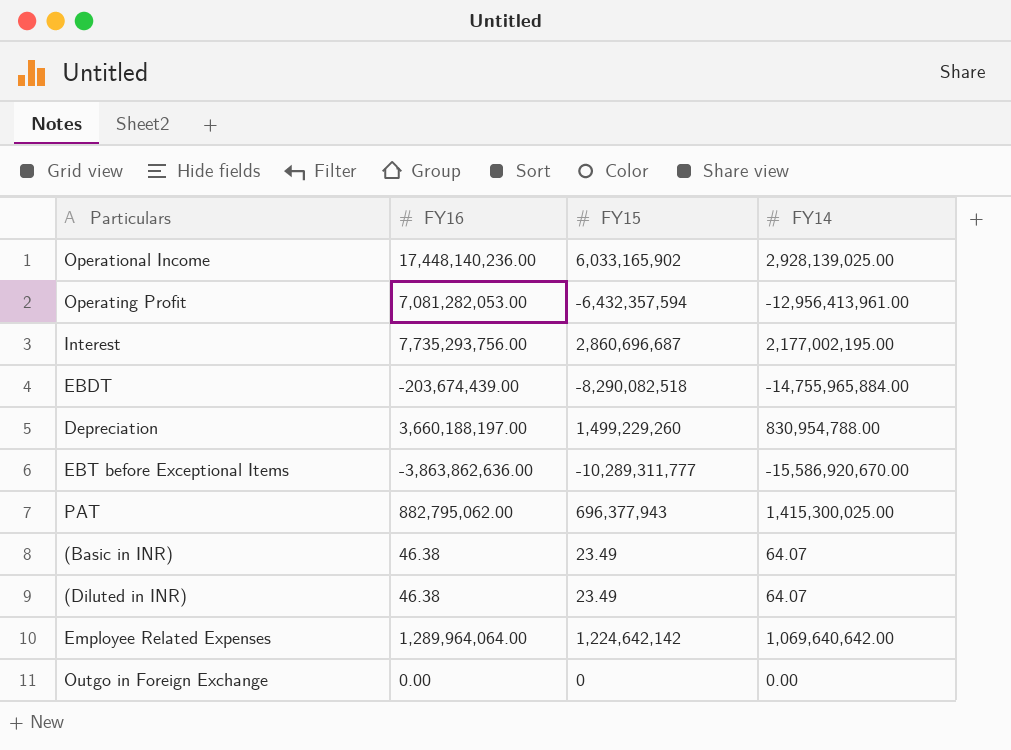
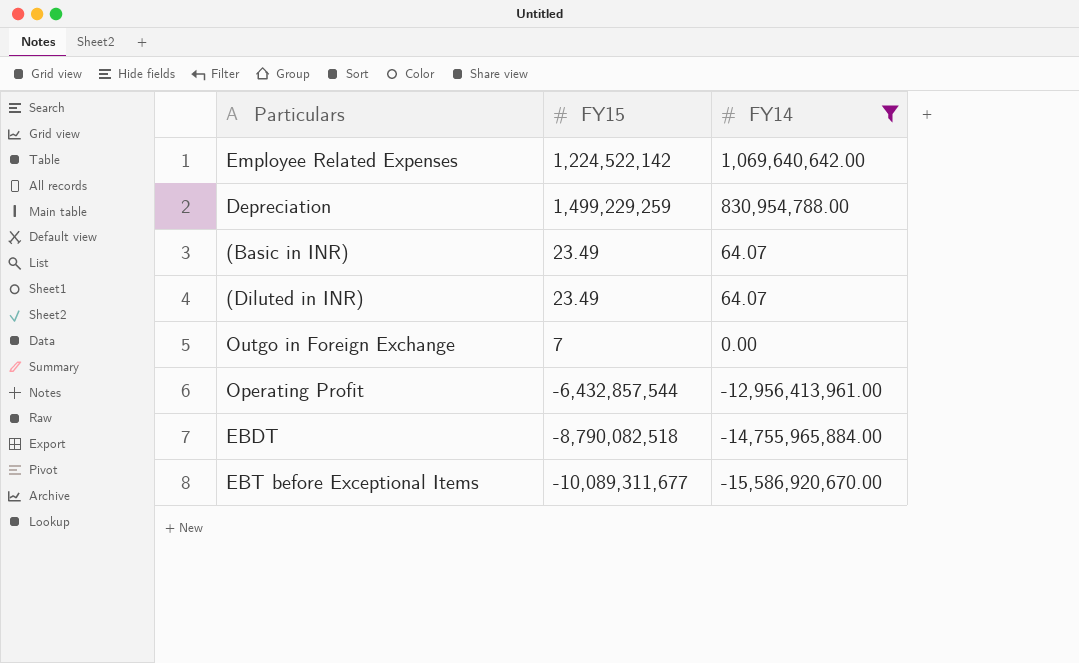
filter: none -> FY14 <= 1,069,640,642.00
row order: none -> FY14 descending
column FY16 | position: 2 -> none
Employee Related Expenses | FY15: 1,224,642,142 -> 1,224,522,142
Depreciation | FY15: 1,499,229,260 -> 1,499,229,259
Outgo in Foreign Exchange | FY15: 0 -> 7
Operating Profit | FY15: -6,432,357,594 -> -6,432,857,544
EBDT | FY15: -8,290,082,518 -> -8,790,082,518
EBT before Exceptional Items | FY15: -10,289,311,777 -> -10,089,311,677

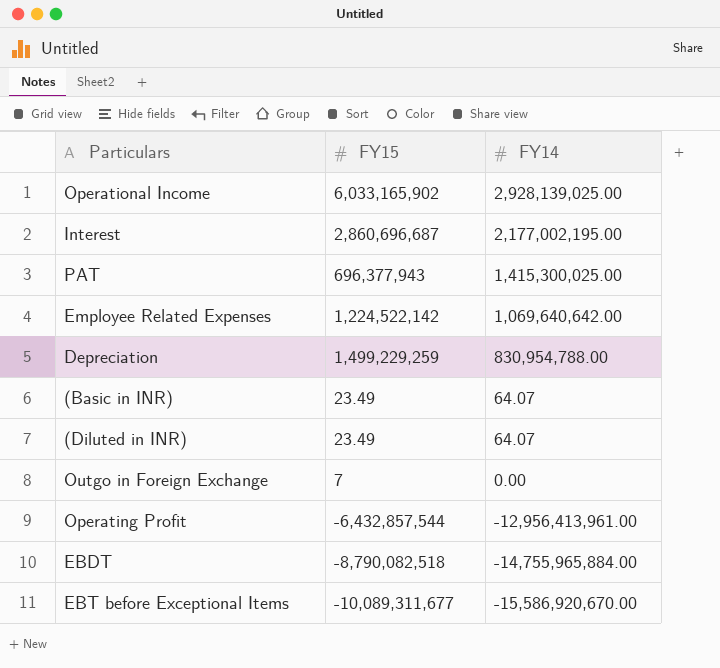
filter: FY14 <= 1,069,640,642.00 -> none

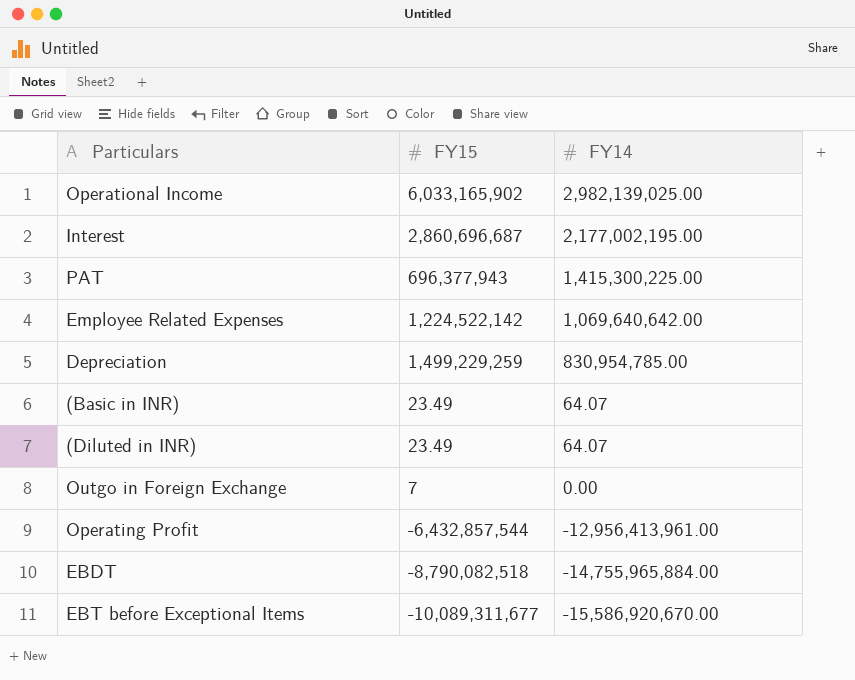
Operational Income | FY14: 2,928,139,025.00 -> 2,982,139,025.00
PAT | FY14: 1,415,300,025.00 -> 1,415,300,225.00
Depreciation | FY14: 830,954,788.00 -> 830,954,785.00

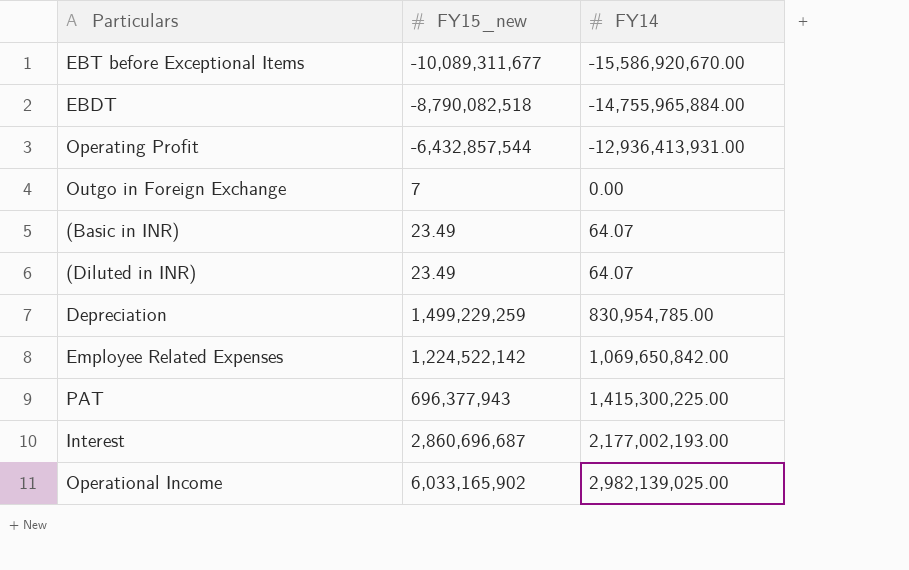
row order: FY14 descending -> FY14 ascending
column name: FY15 -> FY15_new
Operating Profit | FY14: -12,956,413,961.00 -> -12,936,413,931.00
Employee Related Expenses | FY14: 1,069,640,642.00 -> 1,069,650,842.00
Interest | FY14: 2,177,002,195.00 -> 2,177,002,193.00

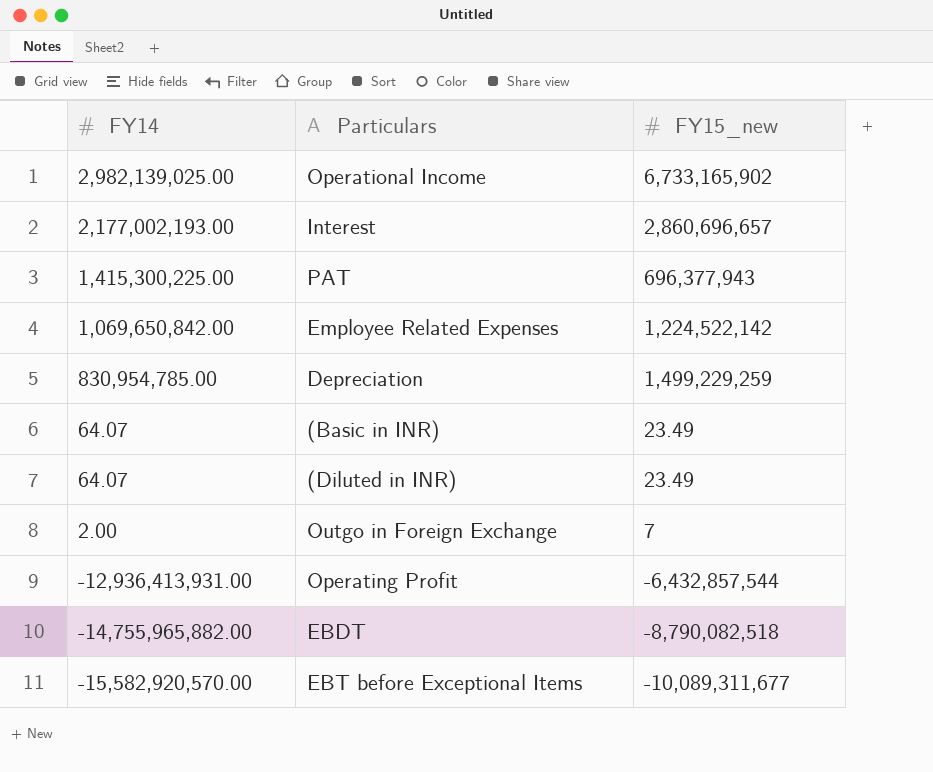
row order: FY14 ascending -> FY14 descending
column FY14 | position: 3 -> 1
Operational Income | FY15_new: 6,033,165,902 -> 6,733,165,902
Interest | FY15_new: 2,860,696,687 -> 2,860,696,657
Outgo in Foreign Exchange | FY14: 0.00 -> 2.00
EBDT | FY14: -14,755,965,884.00 -> -14,755,965,882.00
EBT before Exceptional Items | FY14: -15,586,920,670.00 -> -15,582,920,570.00

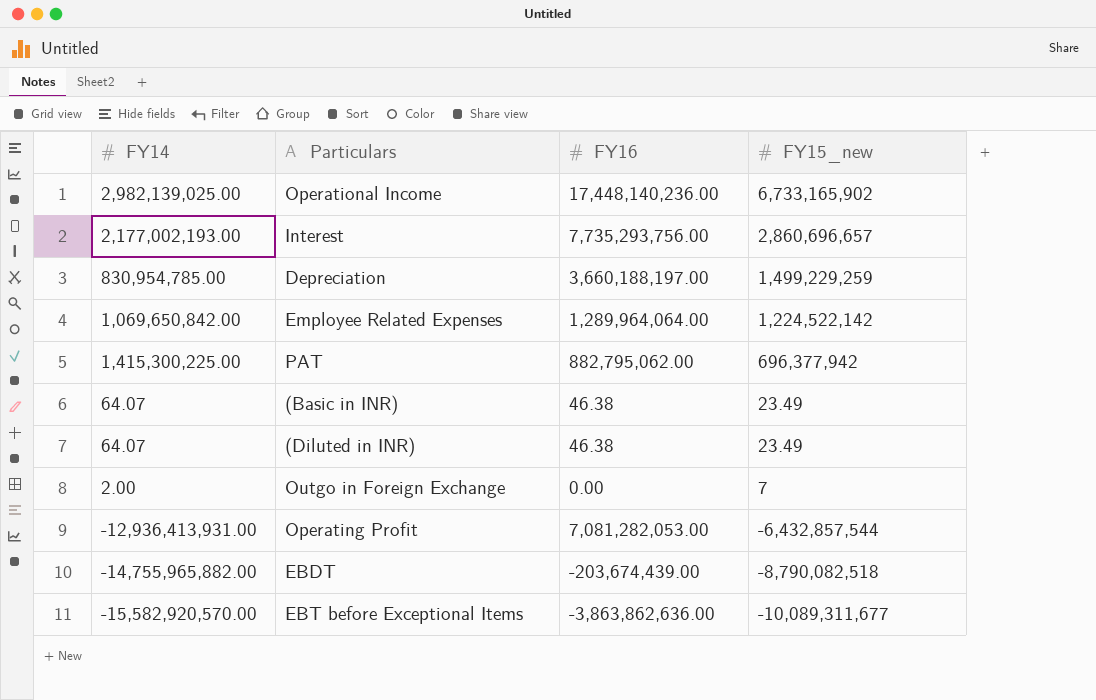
row order: FY14 descending -> FY15_new descending
column FY16 | position: none -> 3
PAT | FY15_new: 696,377,943 -> 696,377,942

